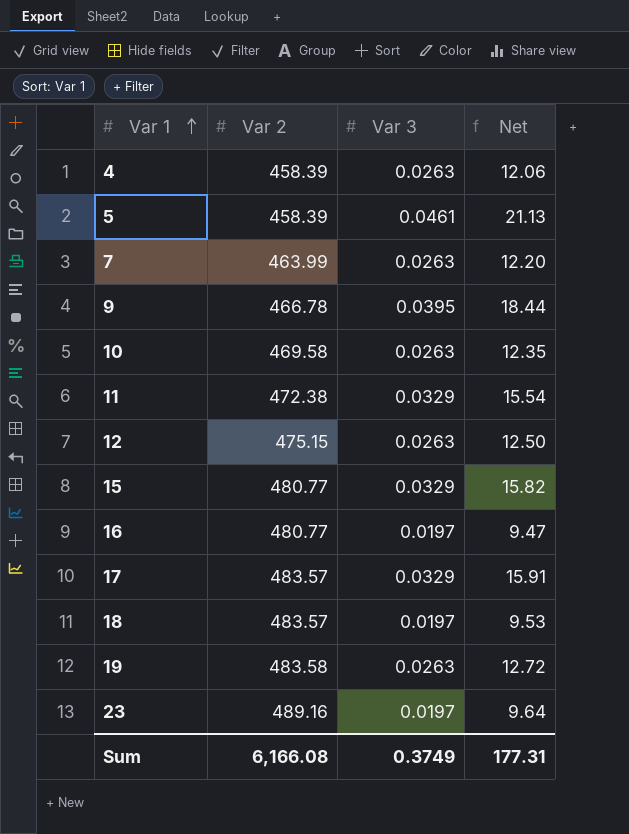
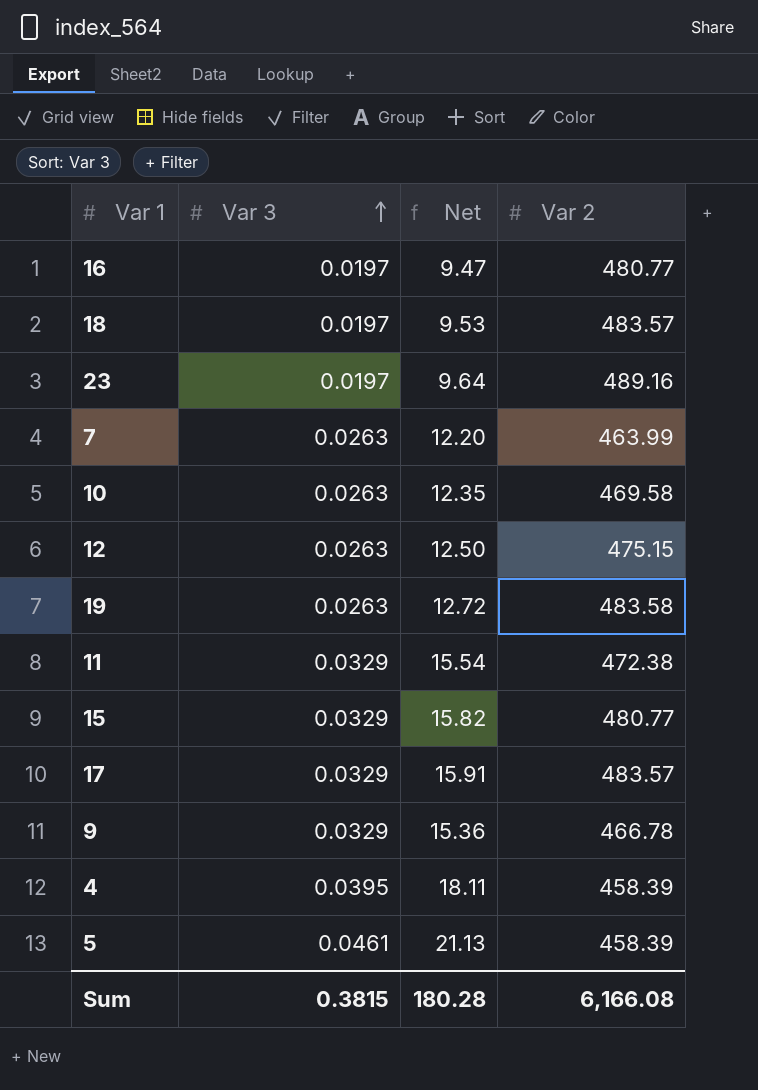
row order: Var 1 ascending -> Var 3 ascending
column Var 2 | position: 2 -> 4
9 | Var 3: 0.0395 -> 0.0329
9 | Net: 18.44 -> 15.36
4 | Var 3: 0.0263 -> 0.0395
4 | Net: 12.06 -> 18.11
Sum | Var 3: 0.3749 -> 0.3815
Sum | Net: 177.31 -> 180.28

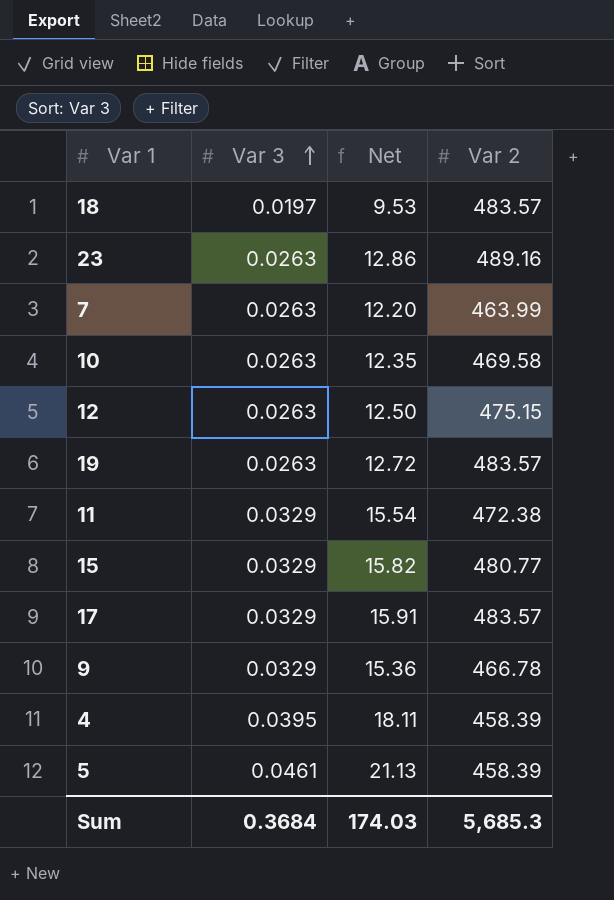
row 16: 0.0197 | 9.47 | 480.77 -> none
23 | Var 3: 0.0197 -> 0.0263
23 | Net: 9.64 -> 12.86
19 | Var 2: 483.58 -> 483.57
Sum | Var 3: 0.3815 -> 0.3684
Sum | Net: 180.28 -> 174.03
Sum | Var 2: 6,166.08 -> 5,685.3

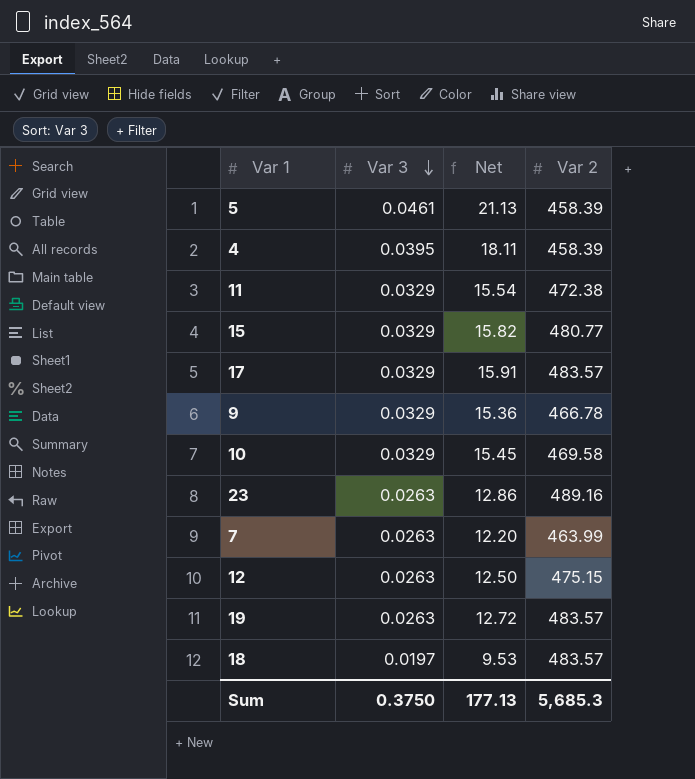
row order: Var 3 ascending -> Var 3 descending
10 | Var 3: 0.0263 -> 0.0329
10 | Net: 12.35 -> 15.45
Sum | Var 3: 0.3684 -> 0.3750
Sum | Net: 174.03 -> 177.13

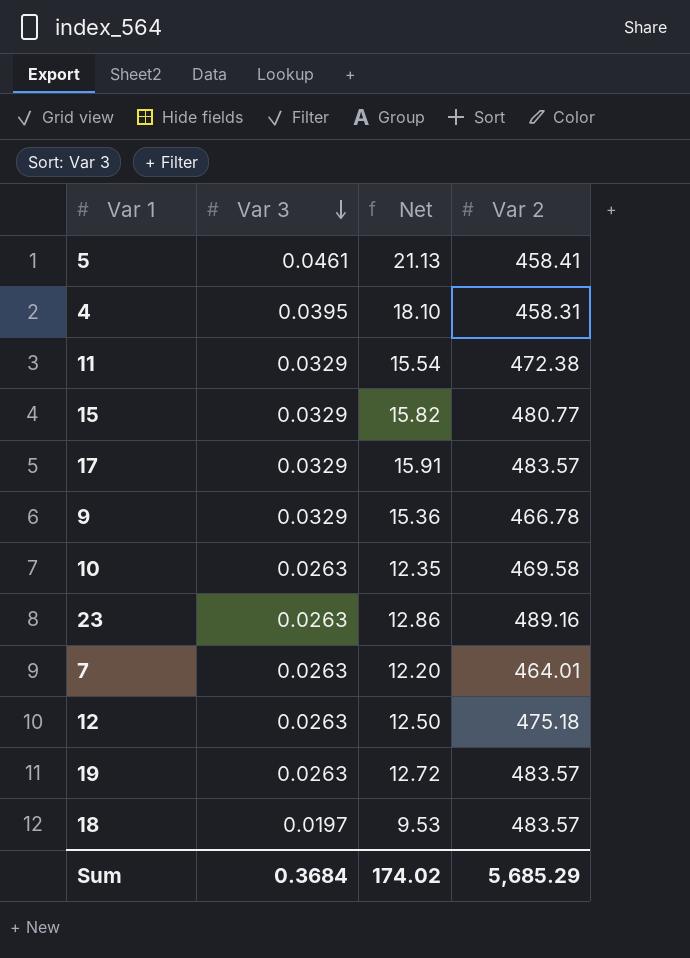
5 | Var 2: 458.39 -> 458.41
4 | Net: 18.11 -> 18.10
4 | Var 2: 458.39 -> 458.31
10 | Var 3: 0.0329 -> 0.0263
10 | Net: 15.45 -> 12.35
7 | Var 2: 463.99 -> 464.01
12 | Var 2: 475.15 -> 475.18
Sum | Var 3: 0.3750 -> 0.3684
Sum | Net: 177.13 -> 174.02
Sum | Var 2: 5,685.3 -> 5,685.29

